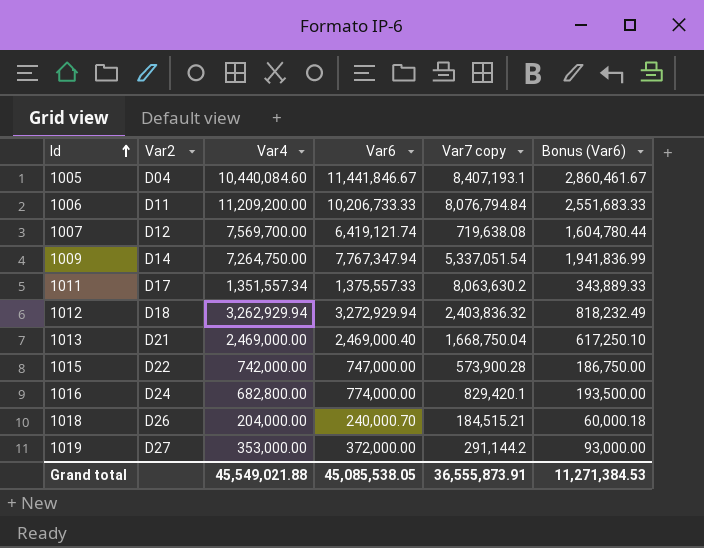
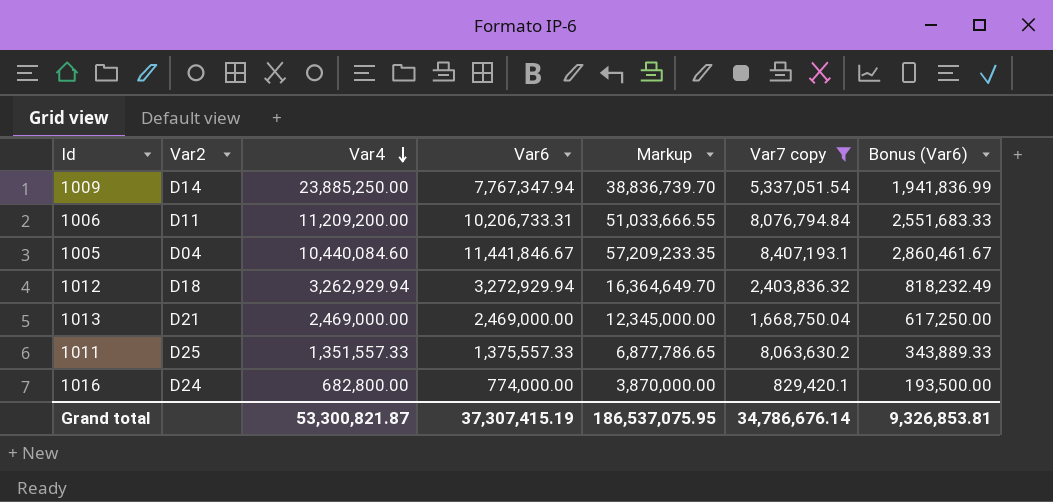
filter: none -> Var7 copy >= 829,420.1
row order: Id ascending -> Var4 descending
column Markup | formula: none -> [Var6] * 5
1009 | Var4: 7,264,750.00 -> 23,885,250.00
1006 | Var6: 10,206,733.33 -> 10,206,733.31
1013 | Var6: 2,469,000.40 -> 2,469,000.00
1013 | Bonus (Var6): 617,250.10 -> 617,250.00
1011 | Var2: D17 -> D25
1011 | Var4: 1,351,557.34 -> 1,351,557.33
Grand total | Var4: 45,549,021.88 -> 53,300,821.87
Grand total | Var6: 45,085,538.05 -> 37,307,415.19
Grand total | Var7 copy: 36,555,873.91 -> 34,786,676.14
Grand total | Bonus (Var6): 11,271,384.53 -> 9,326,853.81

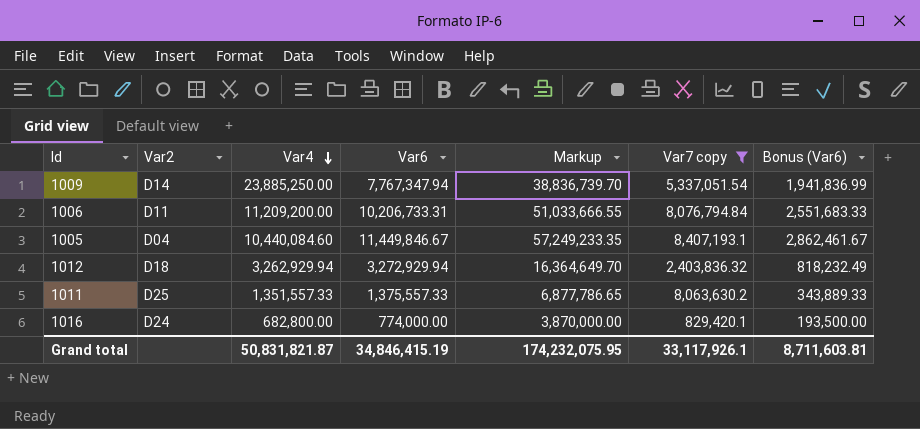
row 1013: D21 | 2,469,000.00 | 2,469,000.00 | 12,345,000.00 | 1,668,750.04 | 617,250.00 -> none
1005 | Var6: 11,441,846.67 -> 11,449,846.67
1005 | Markup: 57,209,233.35 -> 57,249,233.35
1005 | Bonus (Var6): 2,860,461.67 -> 2,862,461.67
Grand total | Var4: 53,300,821.87 -> 50,831,821.87
Grand total | Var6: 37,307,415.19 -> 34,846,415.19
Grand total | Markup: 186,537,075.95 -> 174,232,075.95
Grand total | Var7 copy: 34,786,676.14 -> 33,117,926.1
Grand total | Bonus (Var6): 9,326,853.81 -> 8,711,603.81

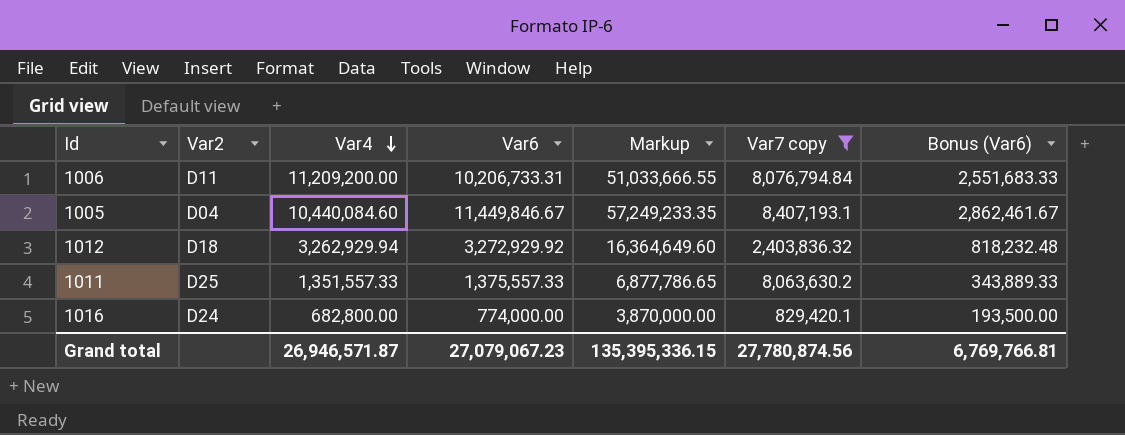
row 1009: D14 | 23,885,250.00 | 7,767,347.94 | 38,836,739.70 | 5,337,051.54 | 1,941,836.99 -> none
1012 | Var6: 3,272,929.94 -> 3,272,929.92
1012 | Markup: 16,364,649.70 -> 16,364,649.60
1012 | Bonus (Var6): 818,232.49 -> 818,232.48
Grand total | Var4: 50,831,821.87 -> 26,946,571.87
Grand total | Var6: 34,846,415.19 -> 27,079,067.23
Grand total | Markup: 174,232,075.95 -> 135,395,336.15
Grand total | Var7 copy: 33,117,926.1 -> 27,780,874.56
Grand total | Bonus (Var6): 8,711,603.81 -> 6,769,766.81

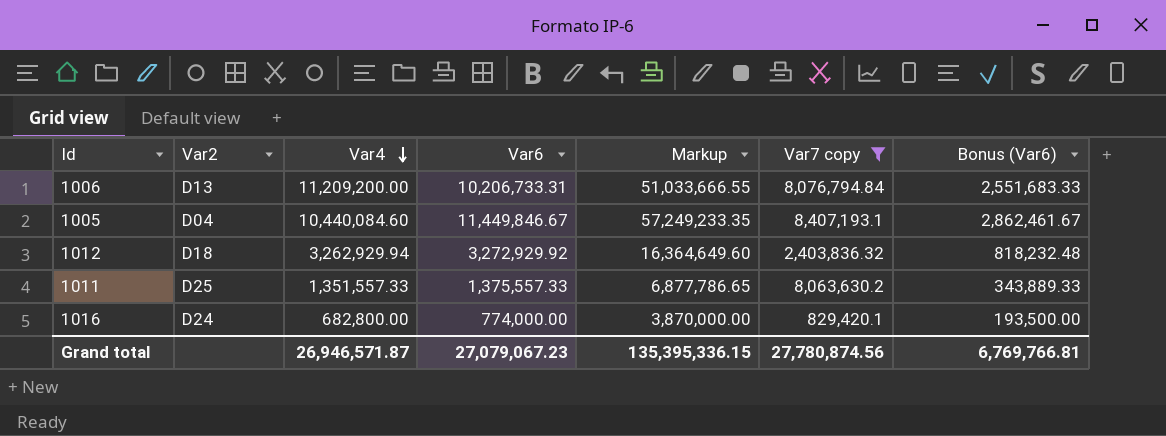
1006 | Var2: D11 -> D13

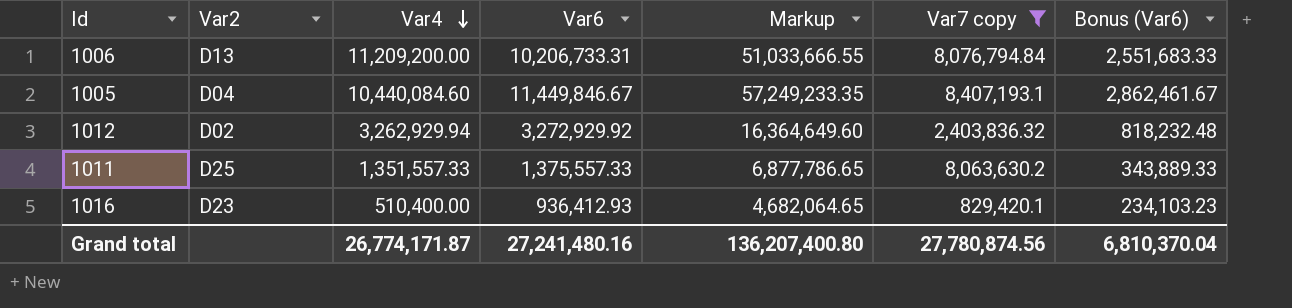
1012 | Var2: D18 -> D02
1016 | Var2: D24 -> D23
1016 | Var4: 682,800.00 -> 510,400.00
1016 | Var6: 774,000.00 -> 936,412.93
1016 | Markup: 3,870,000.00 -> 4,682,064.65
1016 | Bonus (Var6): 193,500.00 -> 234,103.23
Grand total | Var4: 26,946,571.87 -> 26,774,171.87
Grand total | Var6: 27,079,067.23 -> 27,241,480.16
Grand total | Markup: 135,395,336.15 -> 136,207,400.80
Grand total | Bonus (Var6): 6,769,766.81 -> 6,810,370.04

